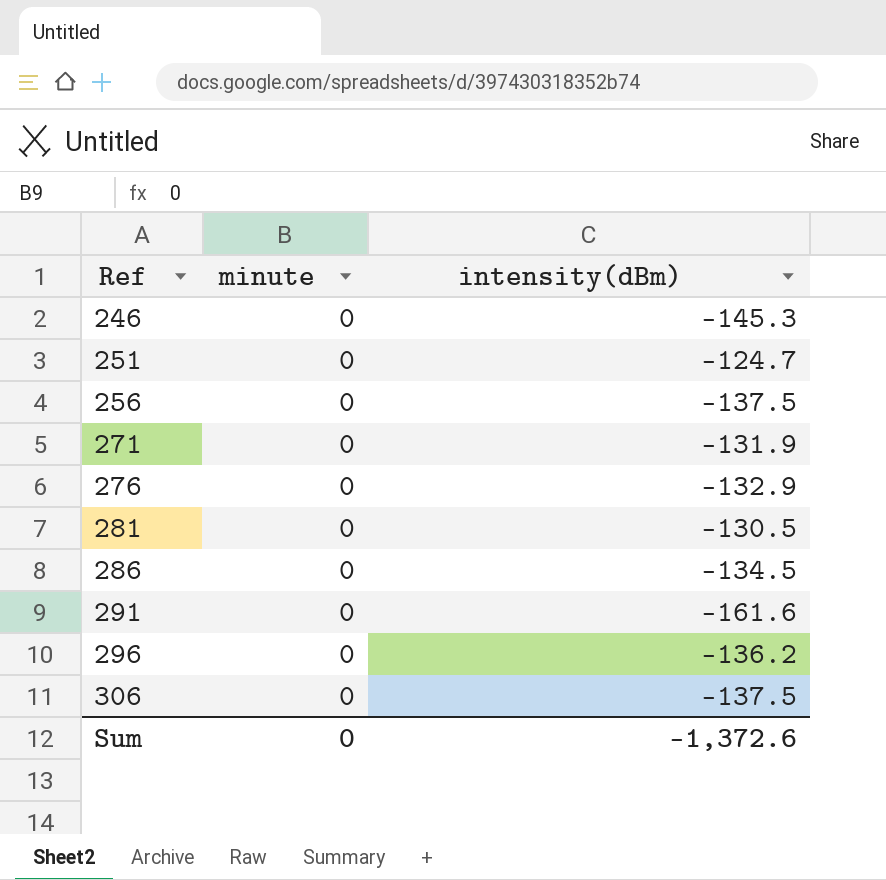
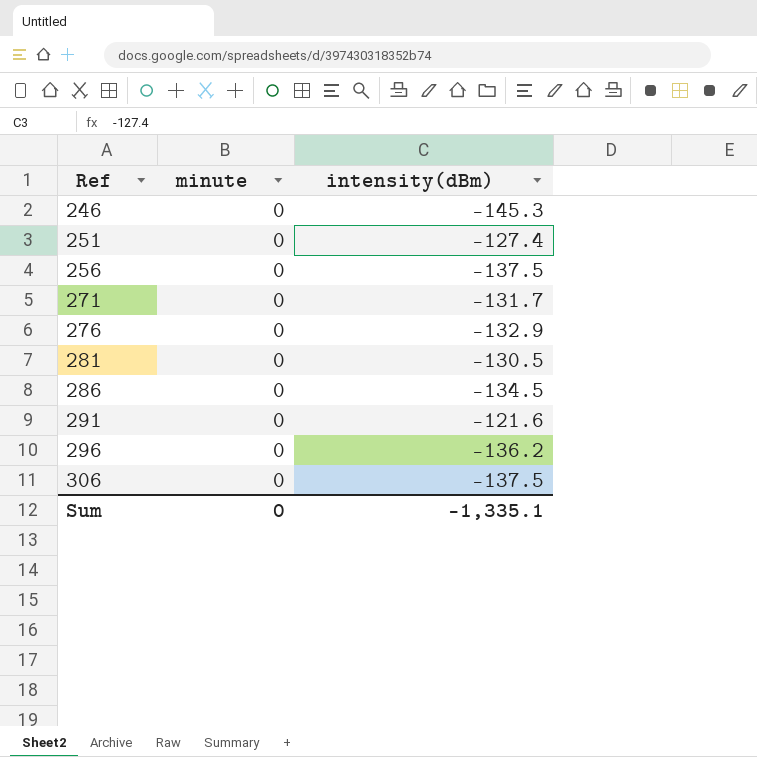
251 | intensity(dBm): -124.7 -> -127.4
271 | intensity(dBm): -131.9 -> -131.7
291 | intensity(dBm): -161.6 -> -121.6
Sum | intensity(dBm): -1,372.6 -> -1,335.1

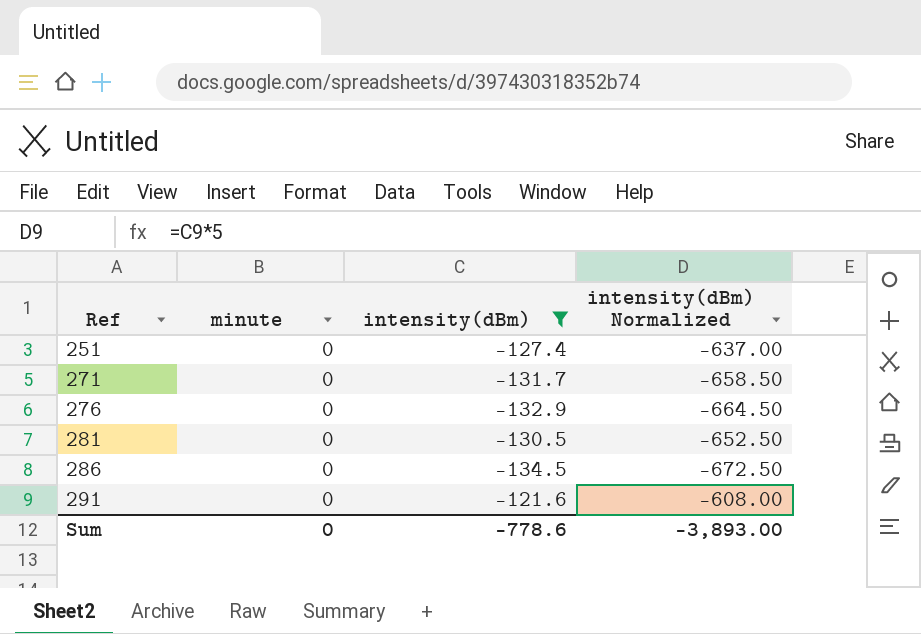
filter: none -> intensity(dBm) >= -134.5
column intensity(dBm) Normalized | formula: none -> [intensity(dBm)] * 5
Sum | intensity(dBm): -1,335.1 -> -778.6

